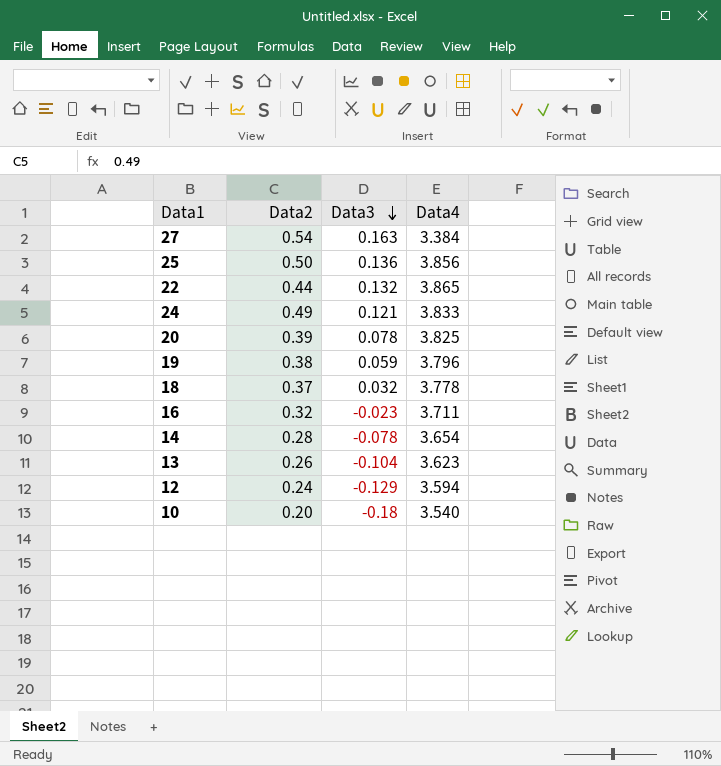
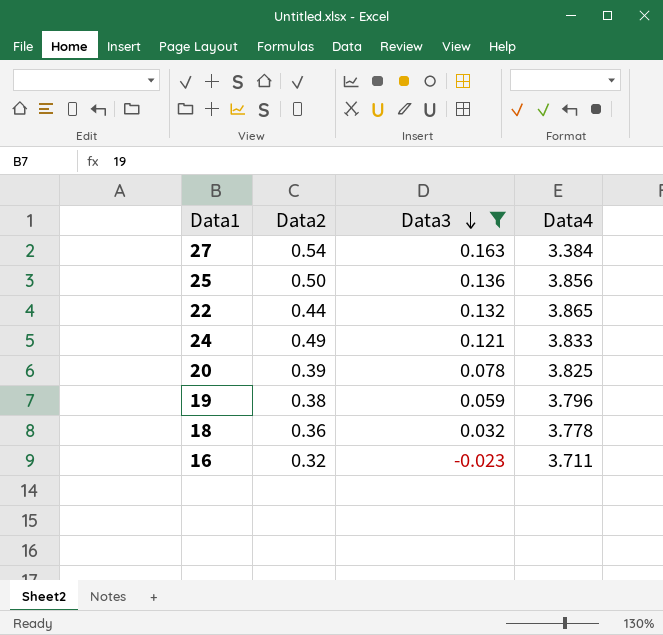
filter: none -> Data3 >= -0.023
18 | Data2: 0.37 -> 0.36

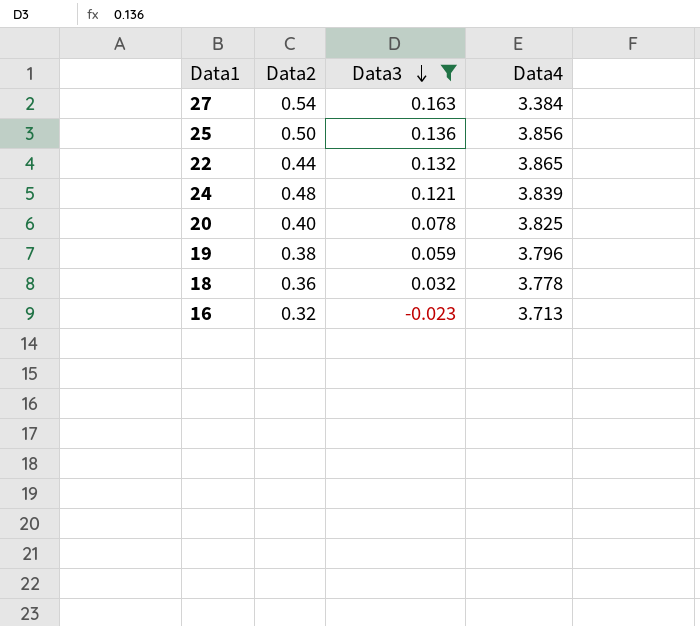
24 | Data2: 0.49 -> 0.48
24 | Data4: 3.833 -> 3.839
20 | Data2: 0.39 -> 0.40
16 | Data4: 3.711 -> 3.713

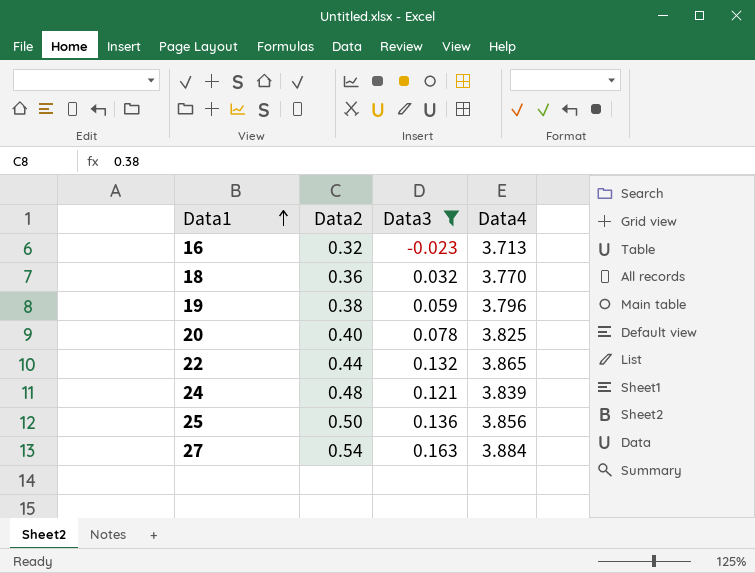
row order: Data3 descending -> Data1 ascending
18 | Data4: 3.778 -> 3.770
27 | Data4: 3.384 -> 3.884

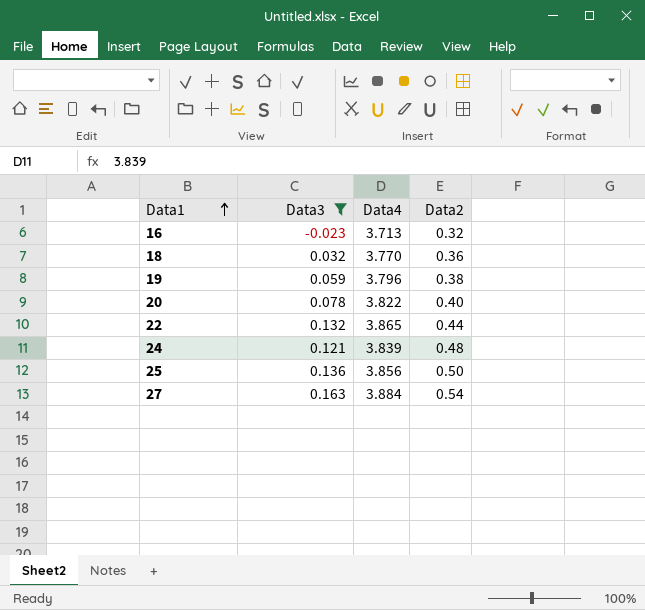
column Data2 | position: 2 -> 4
20 | Data4: 3.825 -> 3.822

